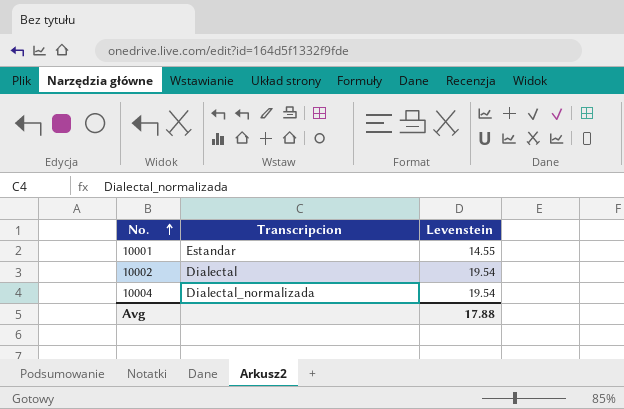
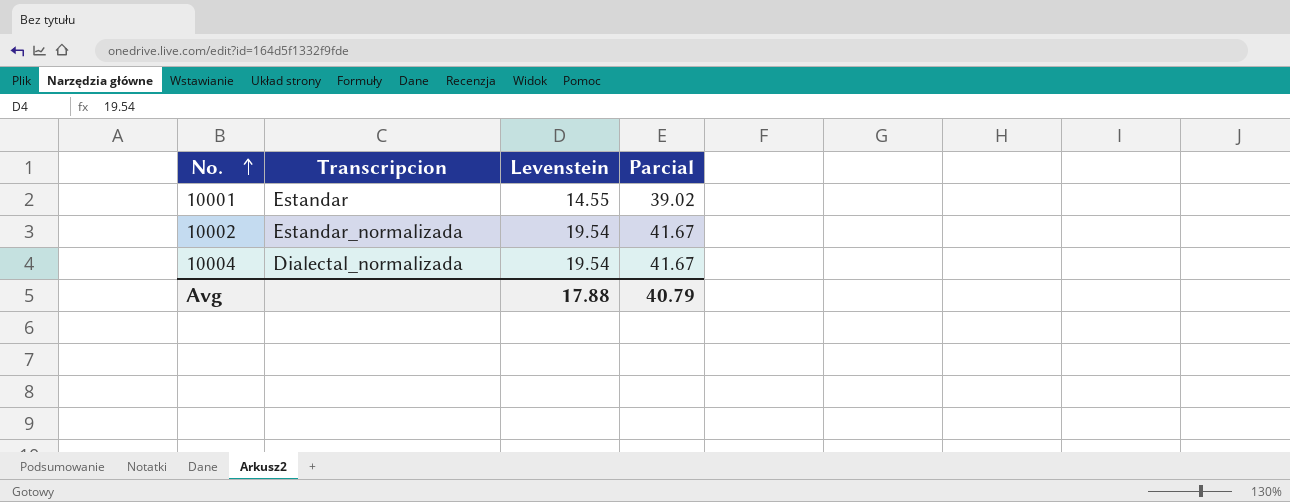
column Parcial | position: none -> 4
10002 | Transcripcion: Dialectal -> Estandar_normalizada

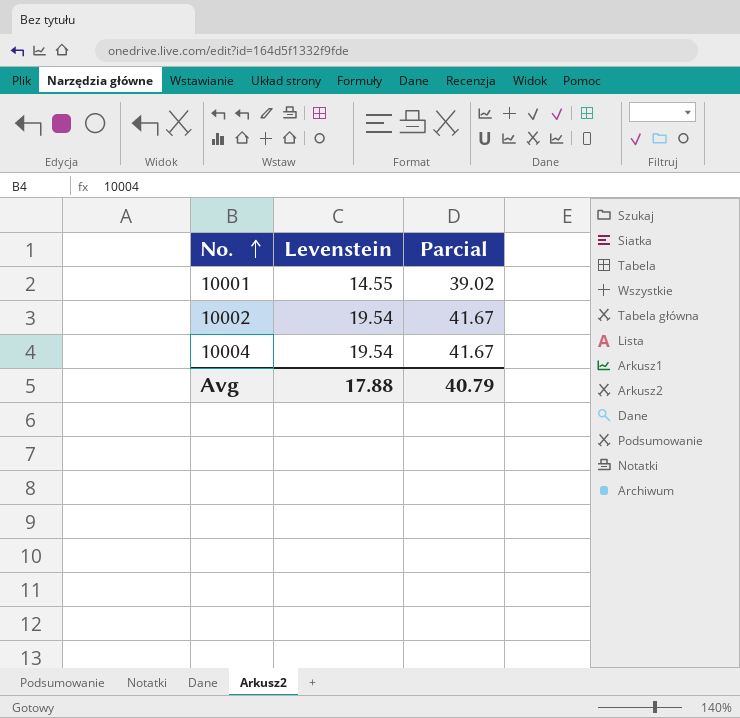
column Transcripcion | position: 2 -> none

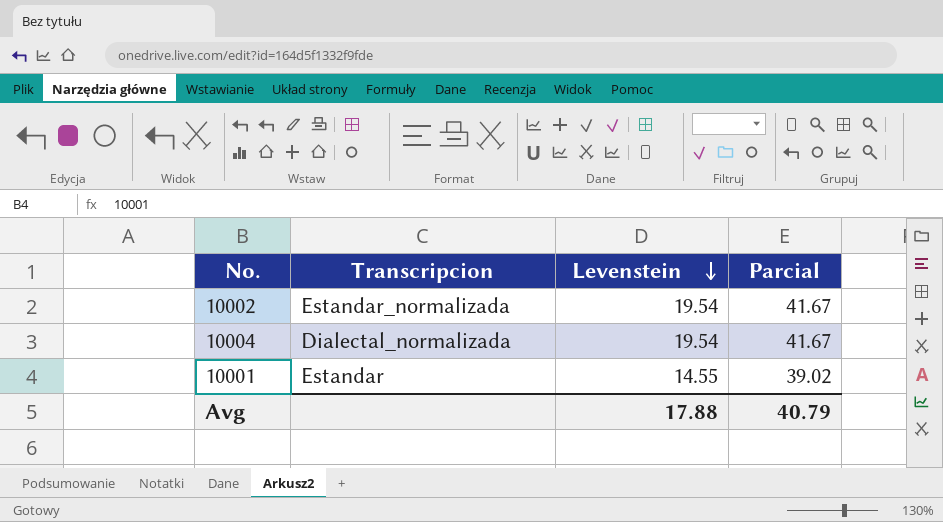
row order: No. ascending -> Levenstein descending
column Transcripcion | position: none -> 2

